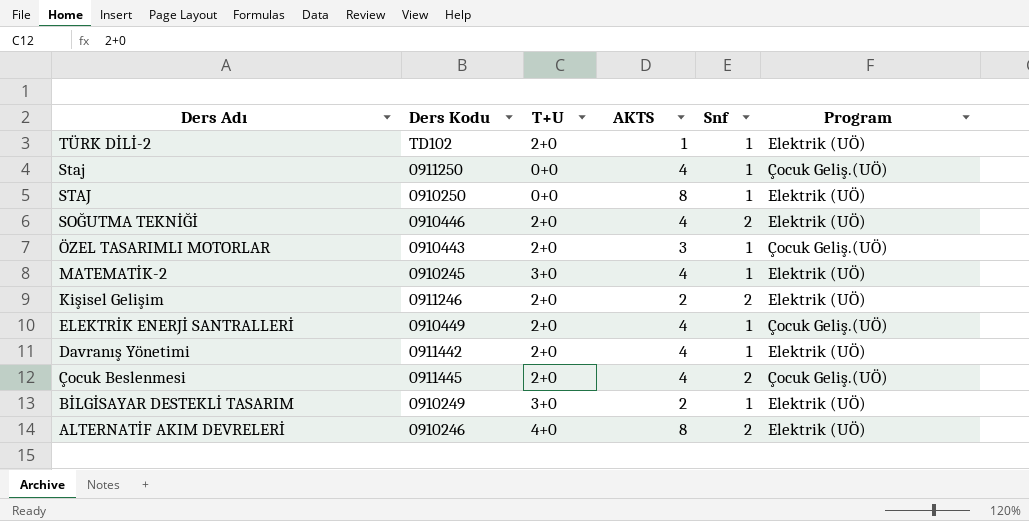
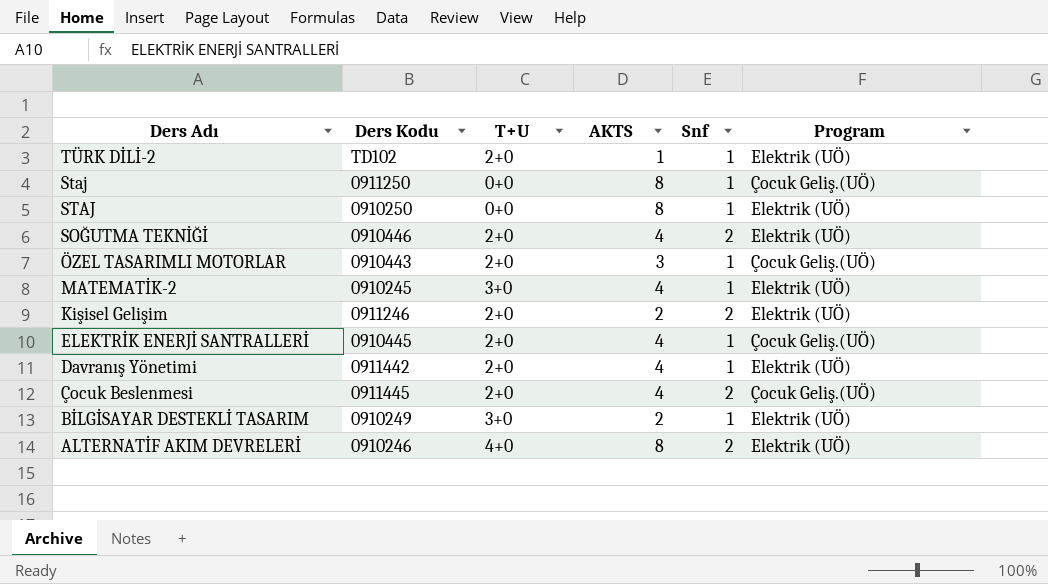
Staj | AKTS: 4 -> 8
ELEKTRİK ENERJİ SANTRALLERİ | Ders Kodu: 0910449 -> 0910445

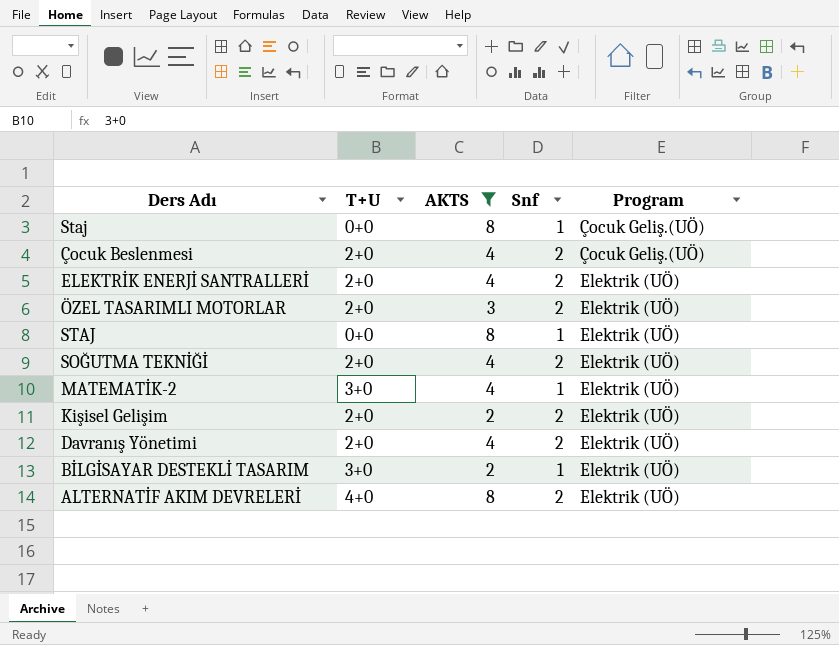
filter: none -> AKTS != 1
row order: Ders Adı descending -> Program ascending
column Ders Kodu | position: 2 -> none
ELEKTRİK ENERJİ SANTRALLERİ | Snf: 1 -> 2
ELEKTRİK ENERJİ SANTRALLERİ | Program: Çocuk Geliş.(UÖ) -> Elektrik (UÖ)
ÖZEL TASARIMLI MOTORLAR | Snf: 1 -> 2
ÖZEL TASARIMLI MOTORLAR | Program: Çocuk Geliş.(UÖ) -> Elektrik (UÖ)
Davranış Yönetimi | Snf: 1 -> 2

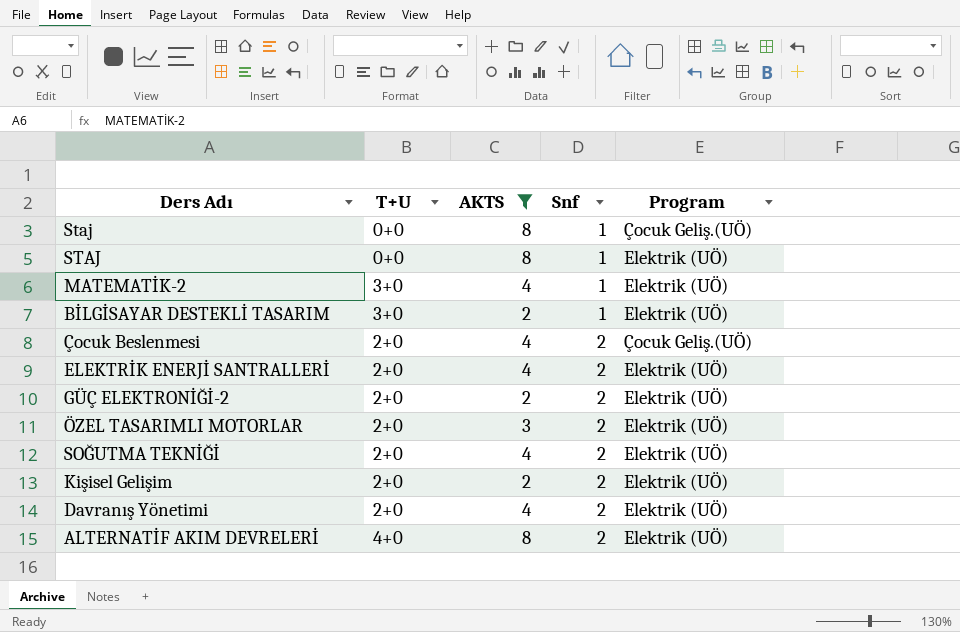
row order: Program ascending -> Snf ascending
row GÜÇ ELEKTRONİĞİ-2: none -> 2+0 | 2 | 2 | Elektrik (UÖ)

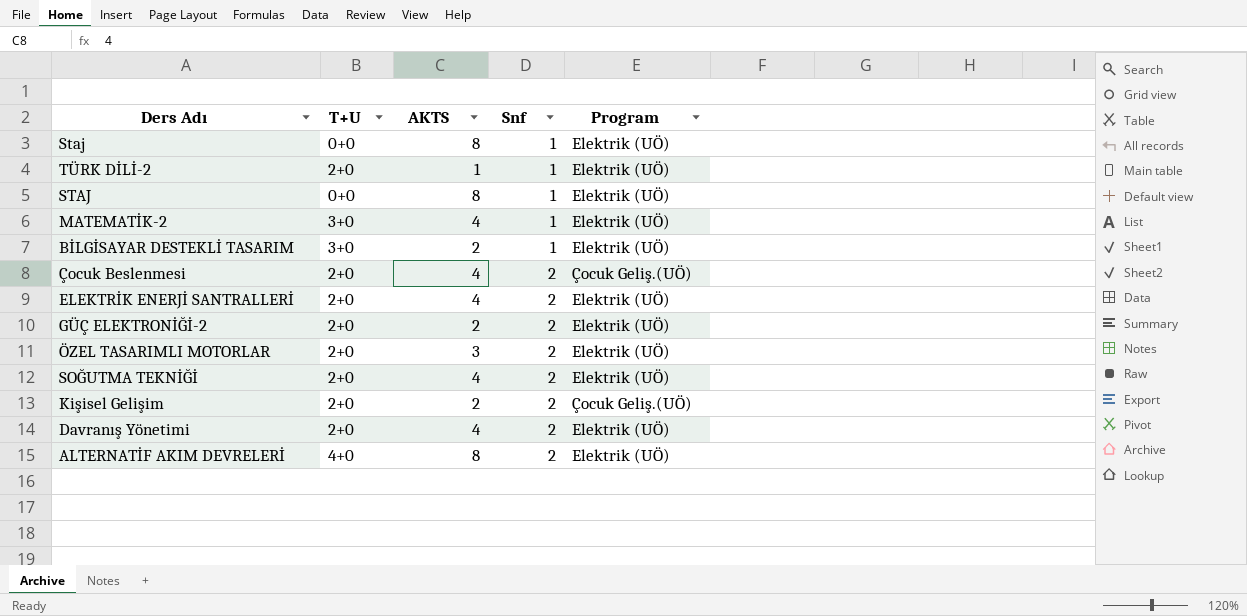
filter: AKTS != 1 -> none
Staj | Program: Çocuk Geliş.(UÖ) -> Elektrik (UÖ)
Kişisel Gelişim | Program: Elektrik (UÖ) -> Çocuk Geliş.(UÖ)

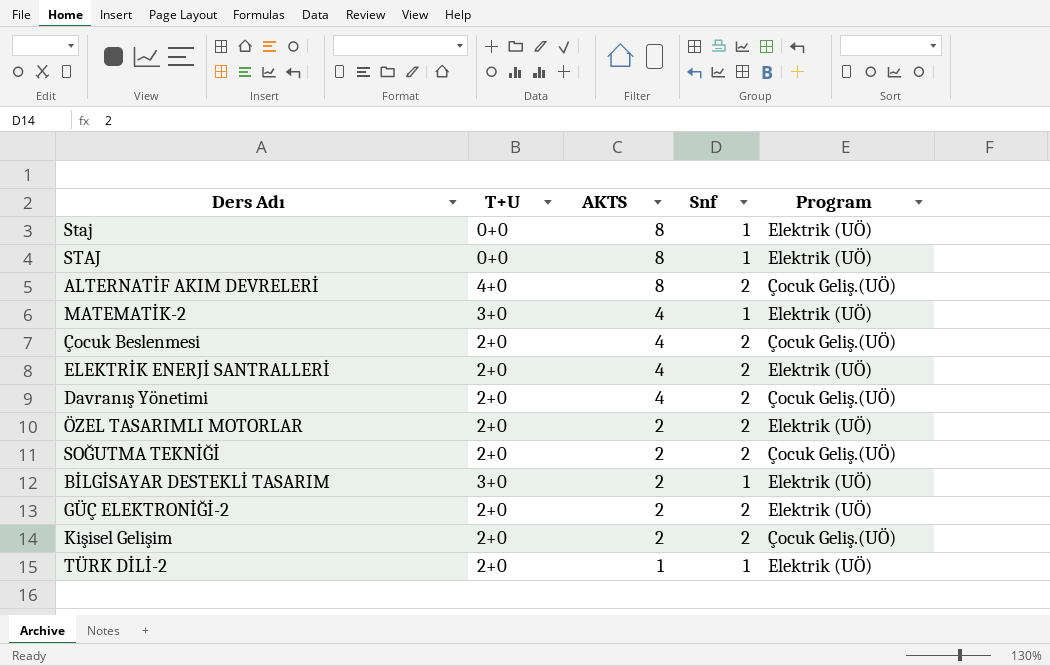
row order: Snf ascending -> AKTS descending
ALTERNATİF AKIM DEVRELERİ | Program: Elektrik (UÖ) -> Çocuk Geliş.(UÖ)
Davranış Yönetimi | Program: Elektrik (UÖ) -> Çocuk Geliş.(UÖ)
ÖZEL TASARIMLI MOTORLAR | AKTS: 3 -> 2
SOĞUTMA TEKNİĞİ | AKTS: 4 -> 2
SOĞUTMA TEKNİĞİ | Program: Elektrik (UÖ) -> Çocuk Geliş.(UÖ)

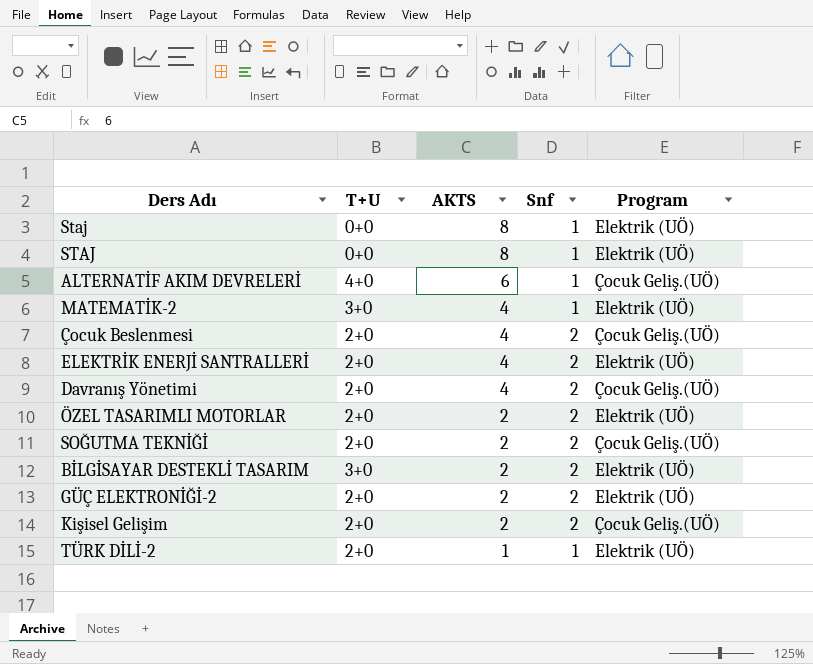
ALTERNATİF AKIM DEVRELERİ | AKTS: 8 -> 6
ALTERNATİF AKIM DEVRELERİ | Snf: 2 -> 1
BİLGİSAYAR DESTEKLİ TASARIM | Snf: 1 -> 2

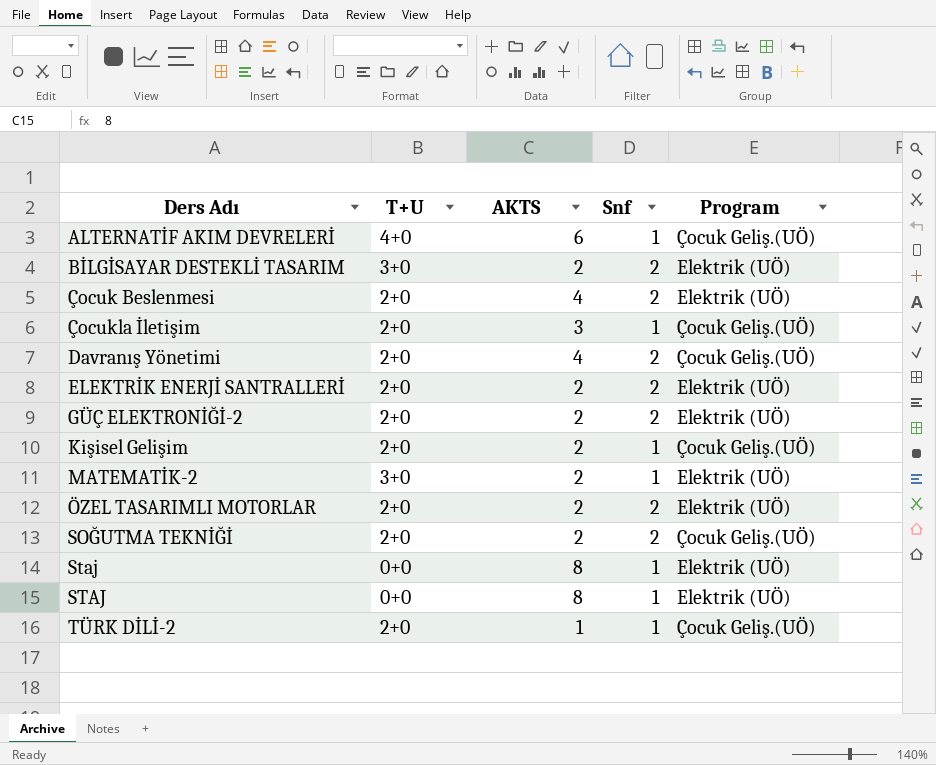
row order: AKTS descending -> Ders Adı ascending
Çocuk Beslenmesi | Program: Çocuk Geliş.(UÖ) -> Elektrik (UÖ)
row Çocukla İletişim: none -> 2+0 | 3 | 1 | Çocuk Geliş.(UÖ)
ELEKTRİK ENERJİ SANTRALLERİ | AKTS: 4 -> 2
Kişisel Gelişim | Snf: 2 -> 1
MATEMATİK-2 | AKTS: 4 -> 2
TÜRK DİLİ-2 | Program: Elektrik (UÖ) -> Çocuk Geliş.(UÖ)

